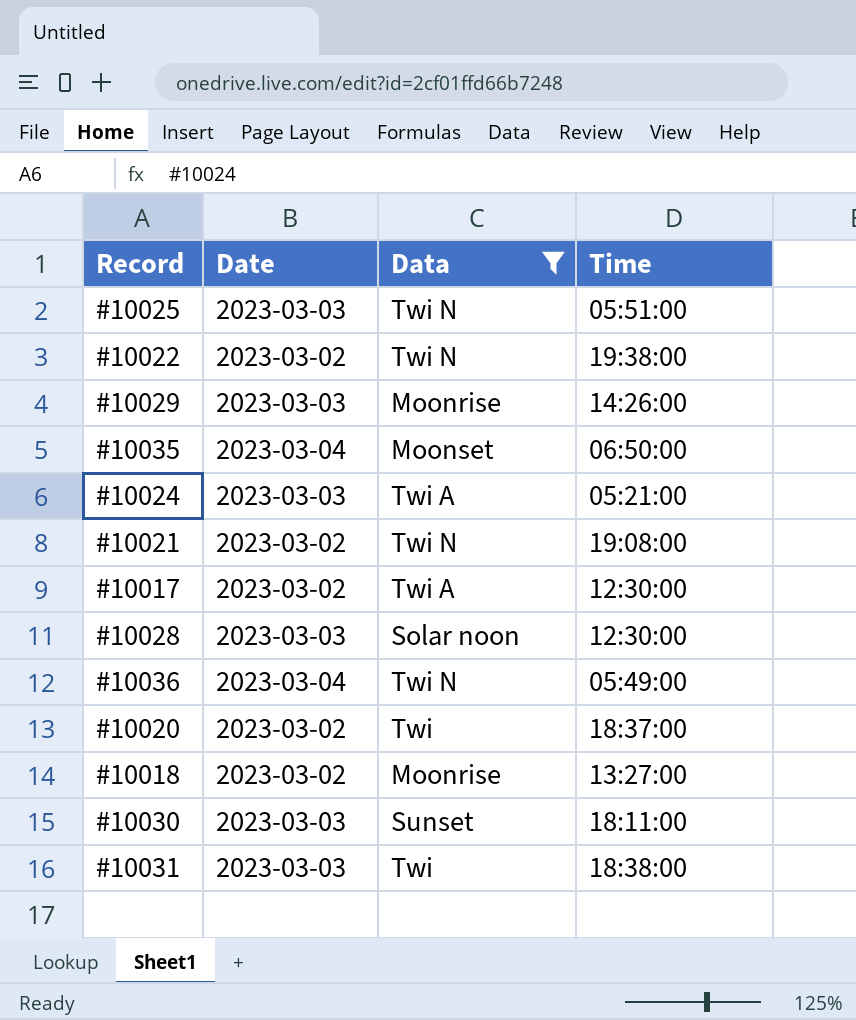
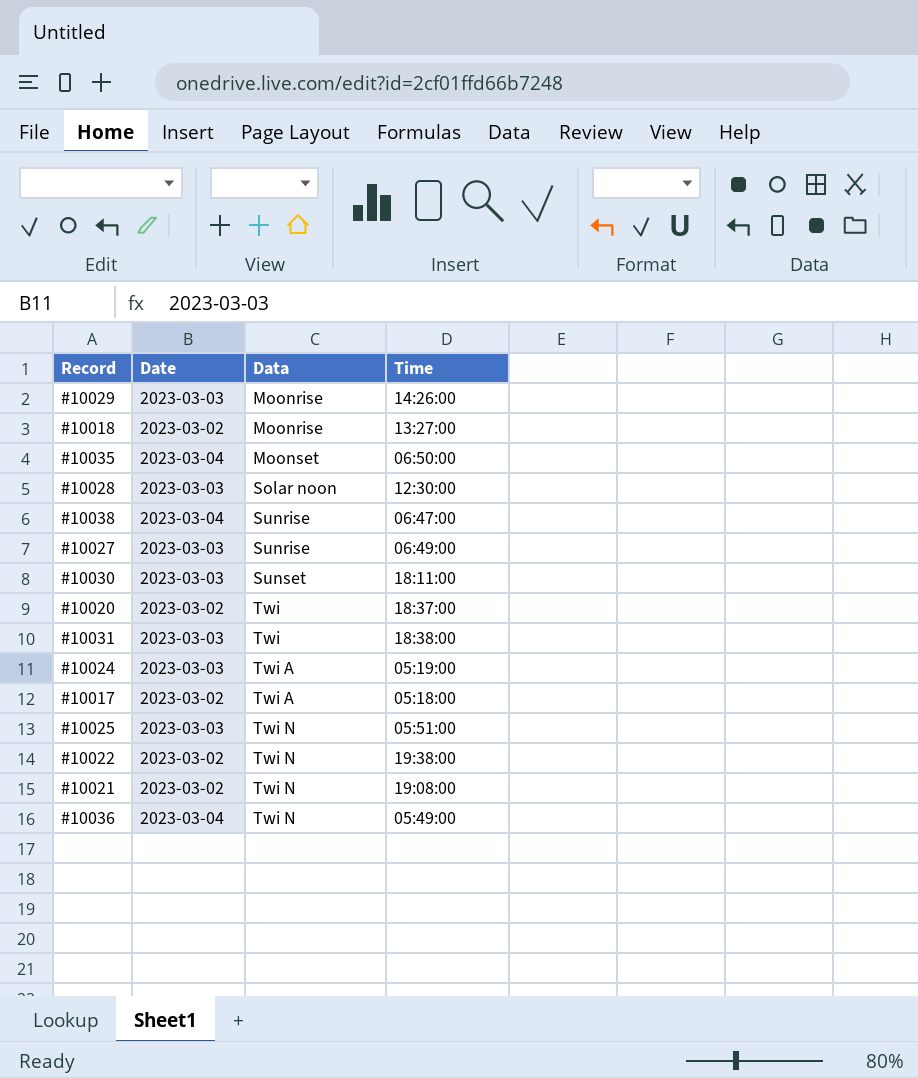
filter: Data != Sunrise -> none
row order: none -> Data ascending
#10024 | Time: 05:21:00 -> 05:19:00
#10017 | Time: 12:30:00 -> 05:18:00

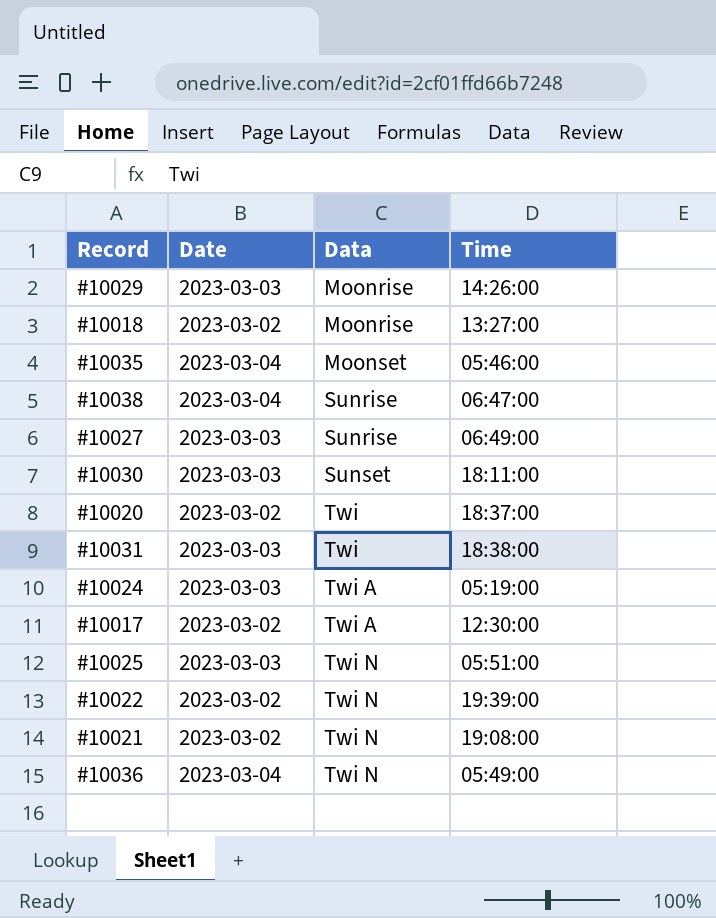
row #10028: 2023-03-03 | Solar noon | 12:30:00 -> none
#10035 | Time: 06:50:00 -> 05:46:00
#10017 | Time: 05:18:00 -> 12:30:00
#10022 | Time: 19:38:00 -> 19:39:00

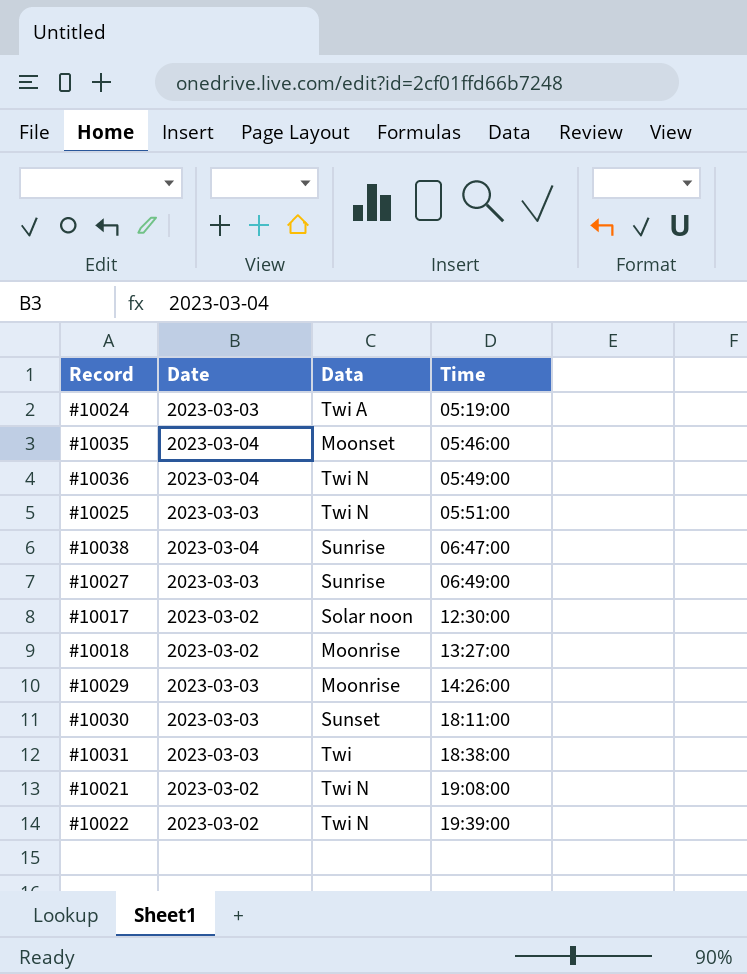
row order: Data ascending -> Time ascending
row #10020: 2023-03-02 | Twi | 18:37:00 -> none
#10017 | Data: Twi A -> Solar noon

